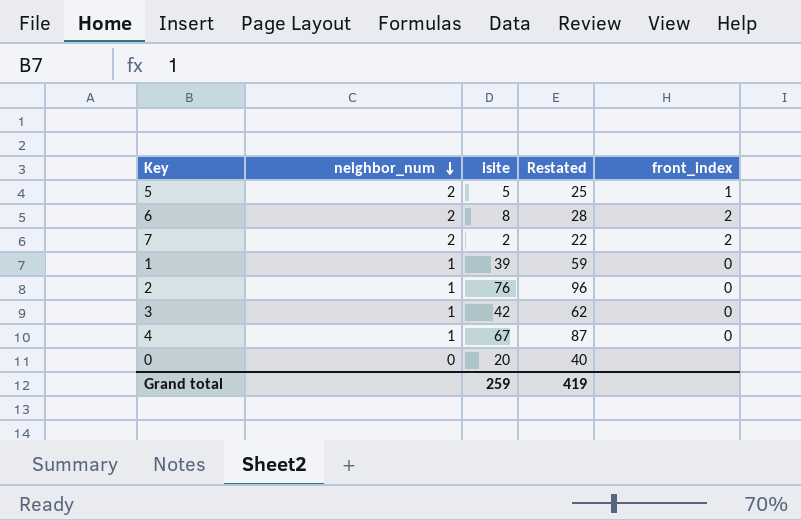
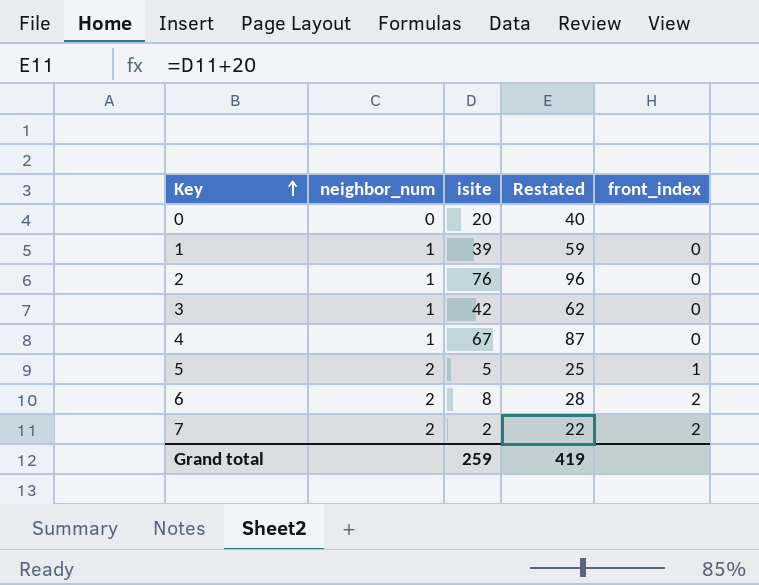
row order: neighbor_num descending -> Key ascending

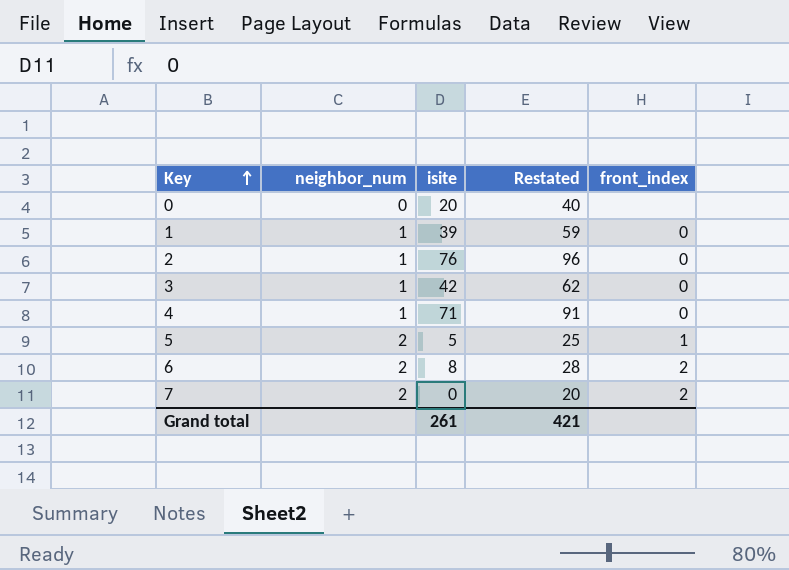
4 | isite: 67 -> 71
4 | Restated: 87 -> 91
7 | isite: 2 -> 0
7 | Restated: 22 -> 20
Grand total | isite: 259 -> 261
Grand total | Restated: 419 -> 421

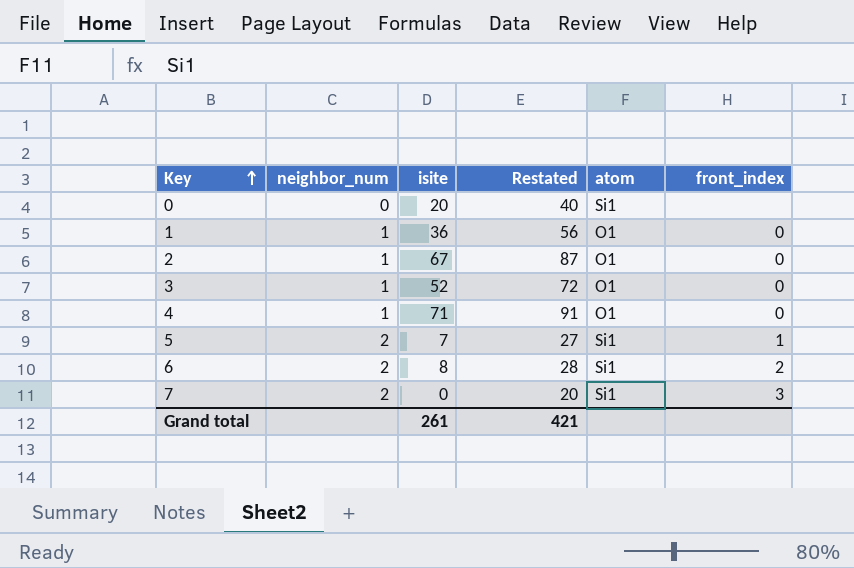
column atom | position: none -> 5
1 | isite: 39 -> 36
1 | Restated: 59 -> 56
2 | isite: 76 -> 67
2 | Restated: 96 -> 87
3 | isite: 42 -> 52
3 | Restated: 62 -> 72
5 | isite: 5 -> 7
5 | Restated: 25 -> 27
7 | front_index: 2 -> 3

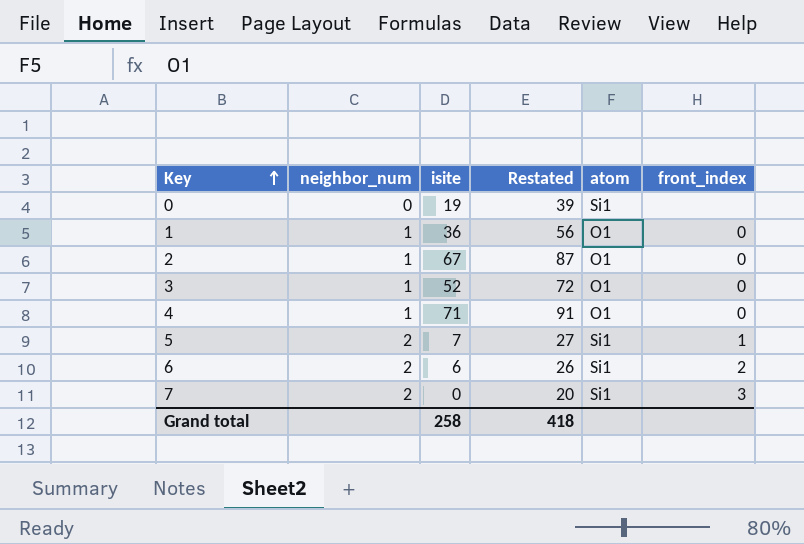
0 | isite: 20 -> 19
0 | Restated: 40 -> 39
6 | isite: 8 -> 6
6 | Restated: 28 -> 26
Grand total | isite: 261 -> 258
Grand total | Restated: 421 -> 418

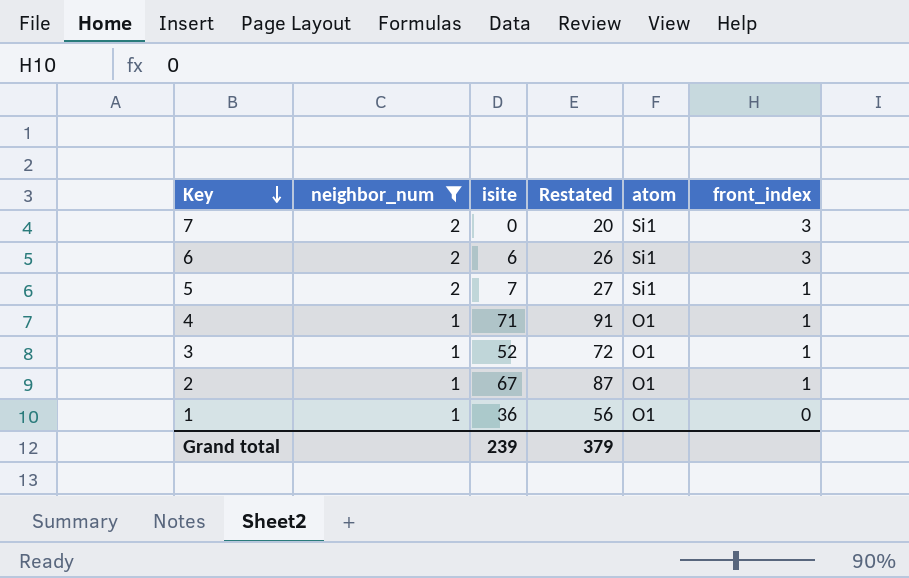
filter: none -> neighbor_num != 0
row order: Key ascending -> Key descending
6 | front_index: 2 -> 3
4 | front_index: 0 -> 1
3 | front_index: 0 -> 1
2 | front_index: 0 -> 1
Grand total | isite: 258 -> 239
Grand total | Restated: 418 -> 379

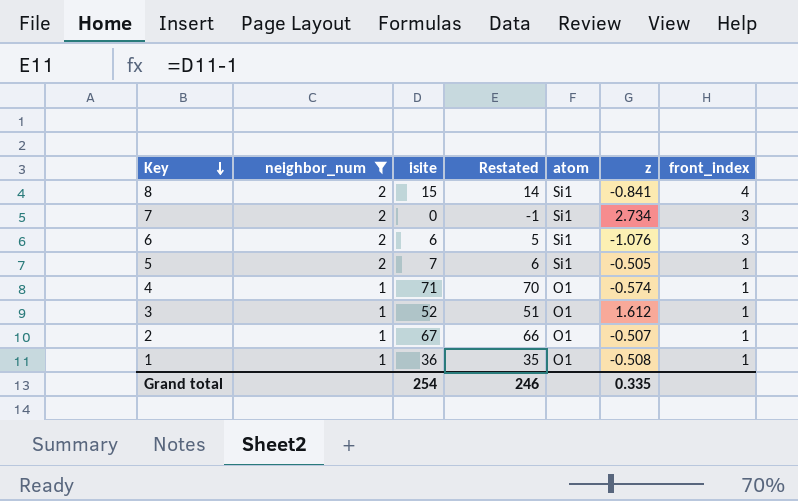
column Restated | formula: [isite] + 20 -> [isite] - 1
column z | position: none -> 6
row 8: none -> 2 | 15 | 14 | Si1 | -0.841 | 4
1 | front_index: 0 -> 1
Grand total | isite: 239 -> 254
Grand total | Restated: 379 -> 246

